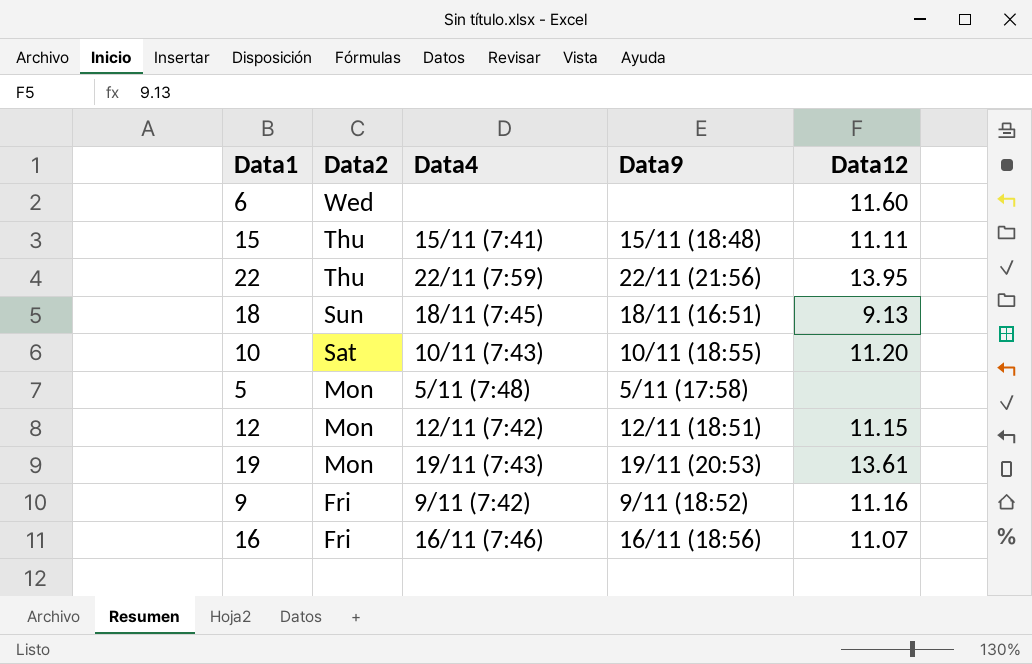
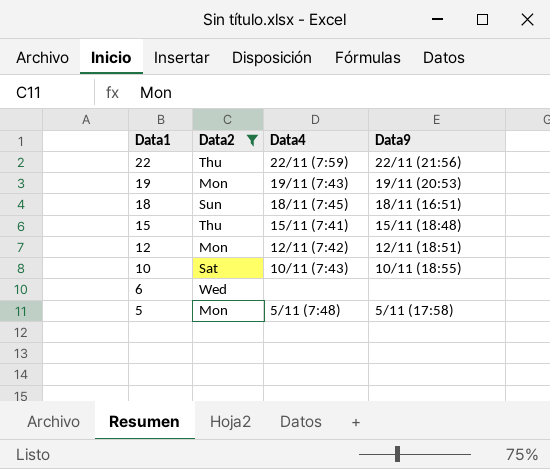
filter: none -> Data2 != Fri
row order: Data2 descending -> Data1 descending
column Data12 | position: 5 -> none

